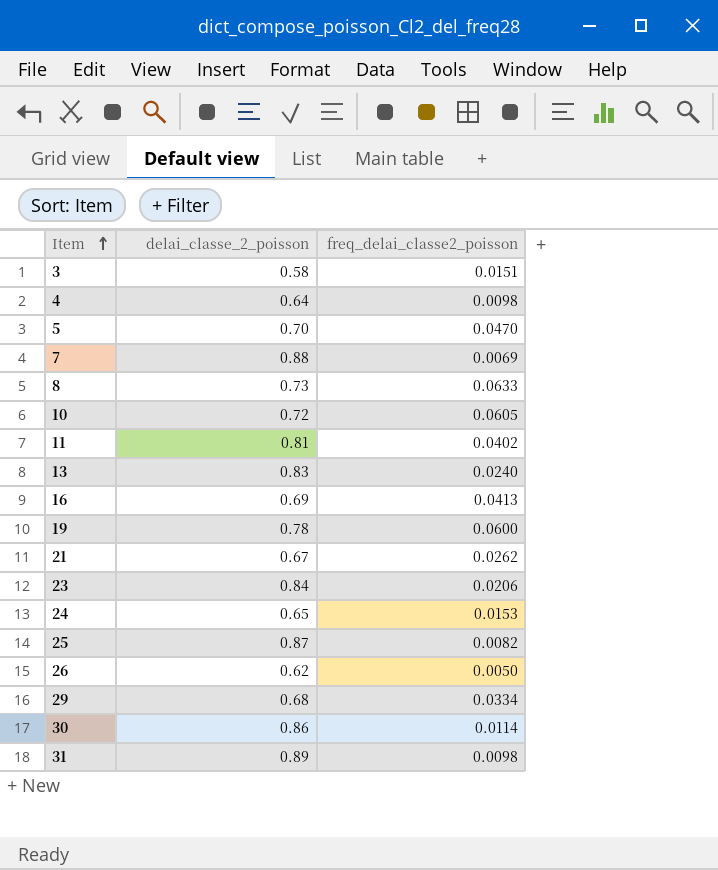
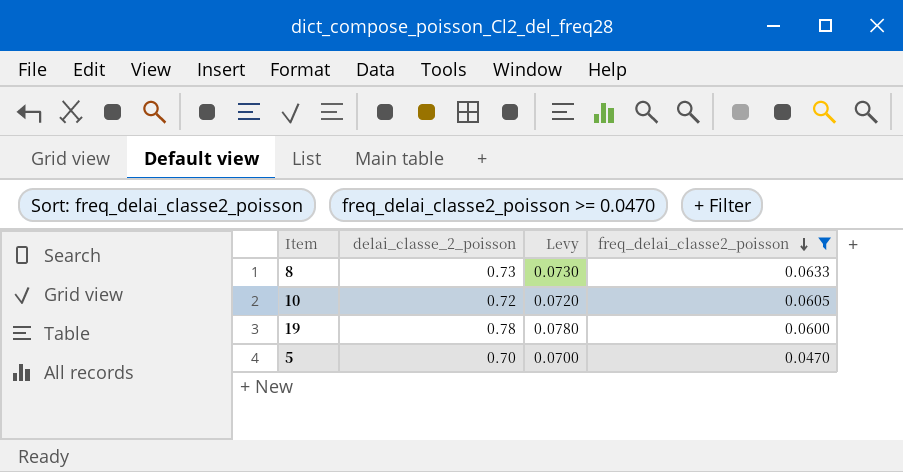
filter: none -> freq_delai_classe2_poisson >= 0.0470
row order: Item ascending -> freq_delai_classe2_poisson descending
column Levy | formula: none -> [delai_classe_2_poisson] * 0.1

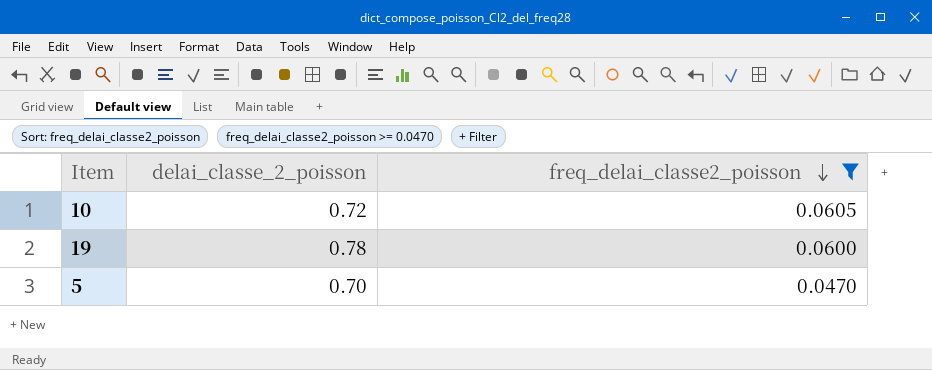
column Levy | formula: [delai_classe_2_poisson] * 0.1 -> none
row 8: 0.73 | 0.0730 | 0.0633 -> none

